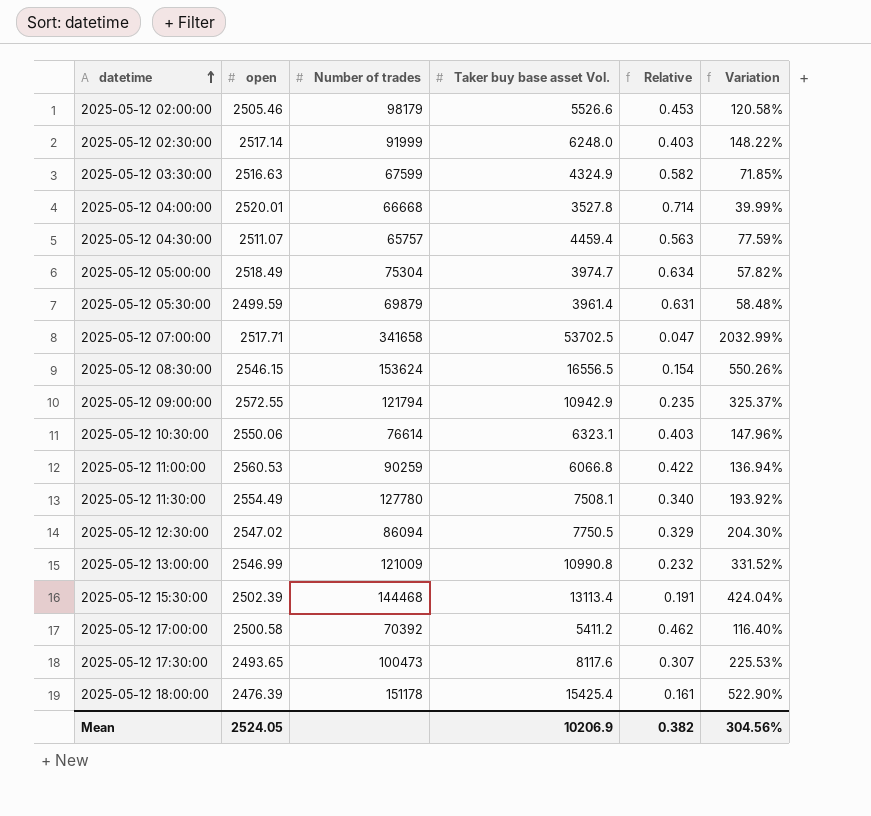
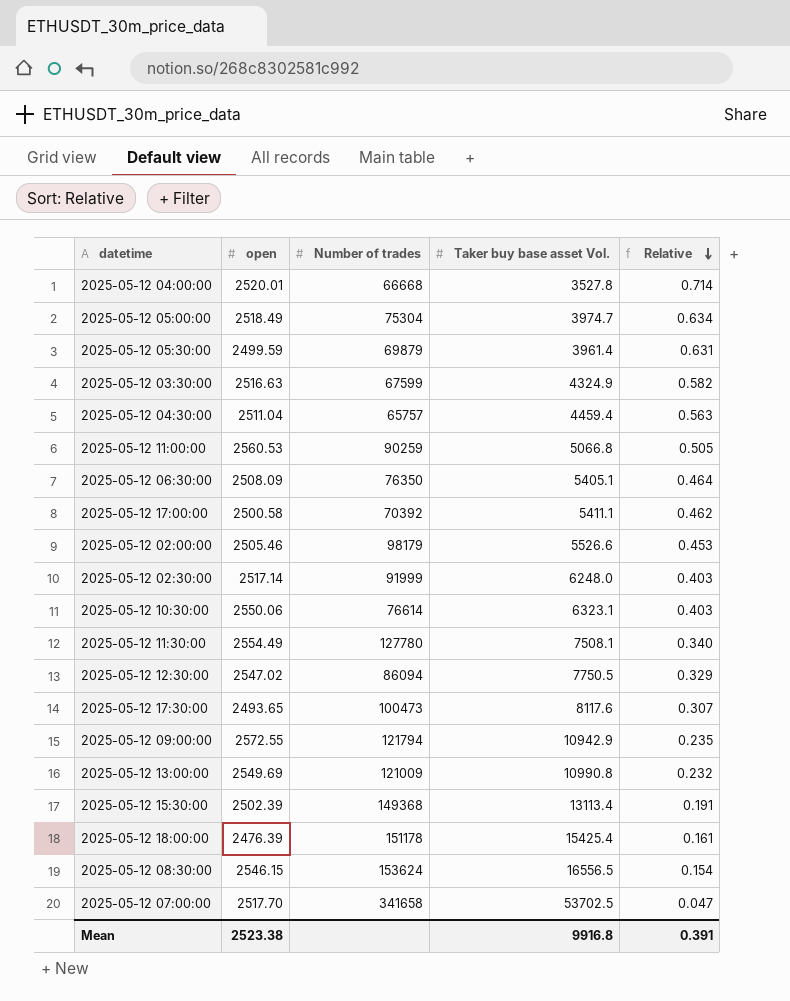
row order: datetime ascending -> Relative descending
column Variation | formula: ([Taker buy base asset Vol.] - [open]) / [open] -> none
2025-05-12 04:30:00 | open: 2511.07 -> 2511.04
2025-05-12 11:00:00 | Taker buy base asset Vol.: 6066.8 -> 5066.8
2025-05-12 11:00:00 | Relative: 0.422 -> 0.505
row 2025-05-12 06:30:00: none -> 2508.09 | 76350 | 5405.1 | 0.464
2025-05-12 17:00:00 | Taker buy base asset Vol.: 5411.2 -> 5411.1
2025-05-12 13:00:00 | open: 2546.99 -> 2549.69
2025-05-12 15:30:00 | Number of trades: 144468 -> 149368
2025-05-12 07:00:00 | open: 2517.71 -> 2517.70
Mean | open: 2524.05 -> 2523.38
Mean | Taker buy base asset Vol.: 10206.9 -> 9916.8
Mean | Relative: 0.382 -> 0.391

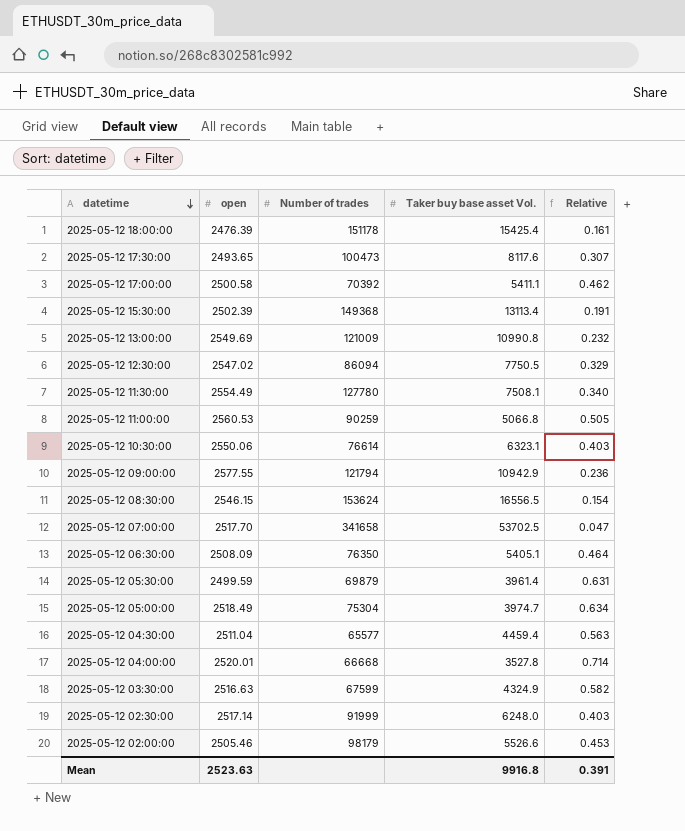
row order: Relative descending -> datetime descending
2025-05-12 09:00:00 | open: 2572.55 -> 2577.55
2025-05-12 09:00:00 | Relative: 0.235 -> 0.236
2025-05-12 04:30:00 | Number of trades: 65757 -> 65577
Mean | open: 2523.38 -> 2523.63

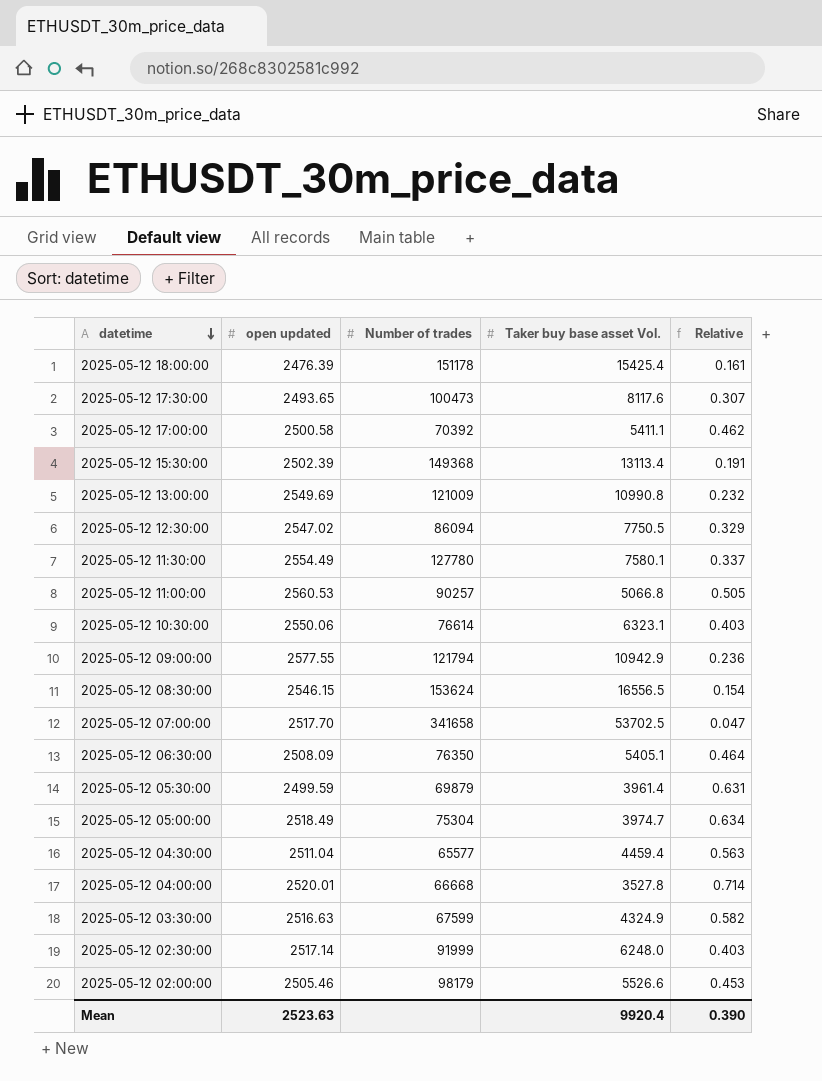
column name: open -> open updated
2025-05-12 11:30:00 | Taker buy base asset Vol.: 7508.1 -> 7580.1
2025-05-12 11:30:00 | Relative: 0.340 -> 0.337
2025-05-12 11:00:00 | Number of trades: 90259 -> 90257
Mean | Taker buy base asset Vol.: 9916.8 -> 9920.4
Mean | Relative: 0.391 -> 0.390

